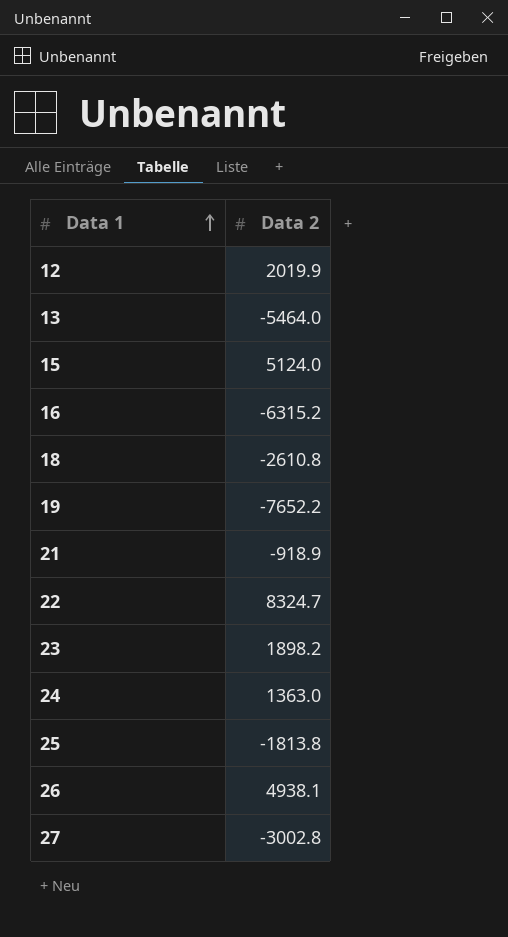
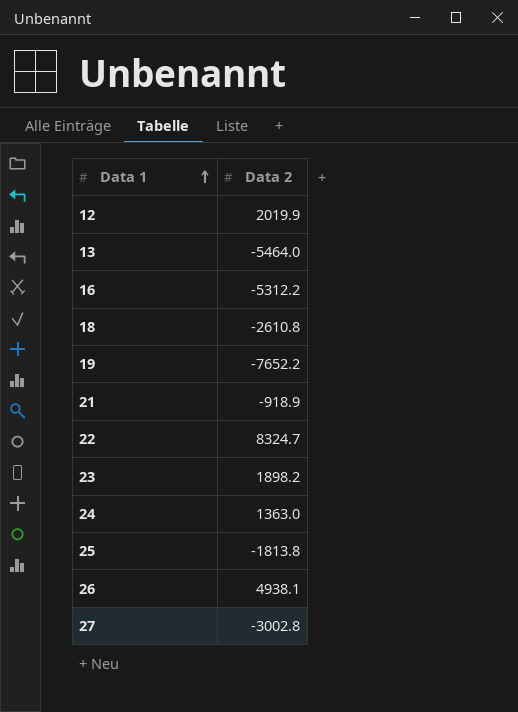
row 15: 5124.0 -> none
16 | Data 2: -6315.2 -> -5312.2

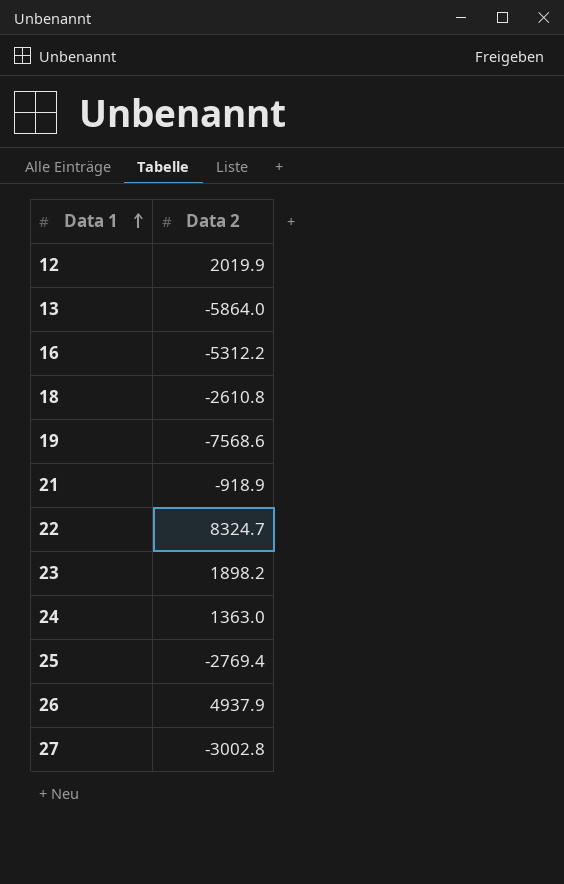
13 | Data 2: -5464.0 -> -5864.0
19 | Data 2: -7652.2 -> -7568.6
25 | Data 2: -1813.8 -> -2769.4
26 | Data 2: 4938.1 -> 4937.9

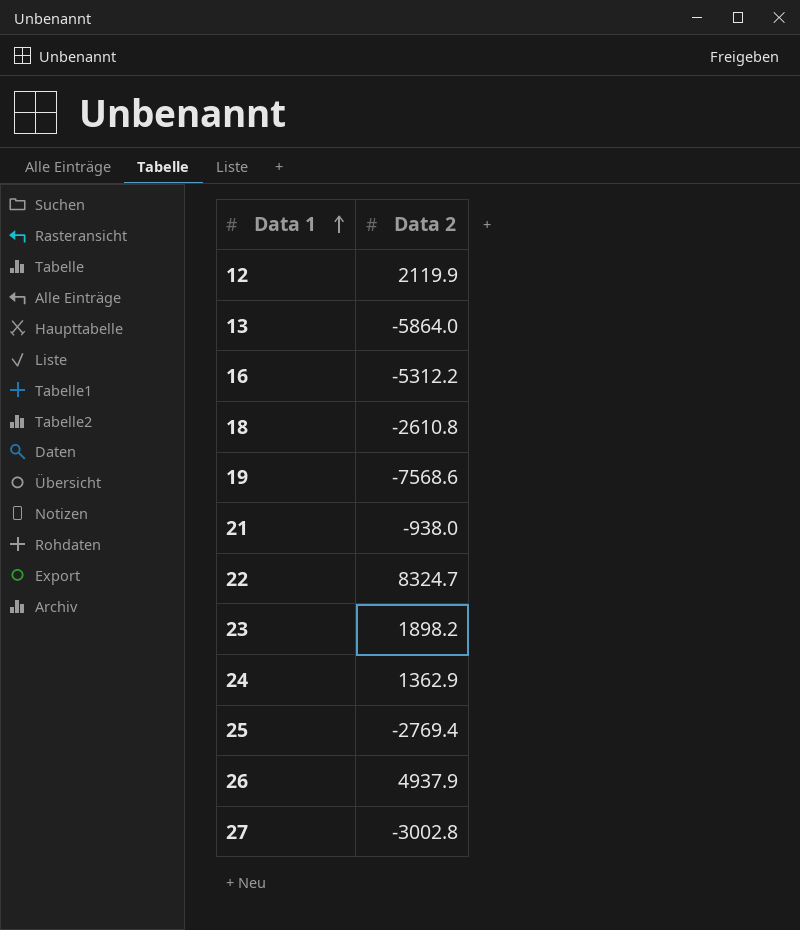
12 | Data 2: 2019.9 -> 2119.9
21 | Data 2: -918.9 -> -938.0
24 | Data 2: 1363.0 -> 1362.9

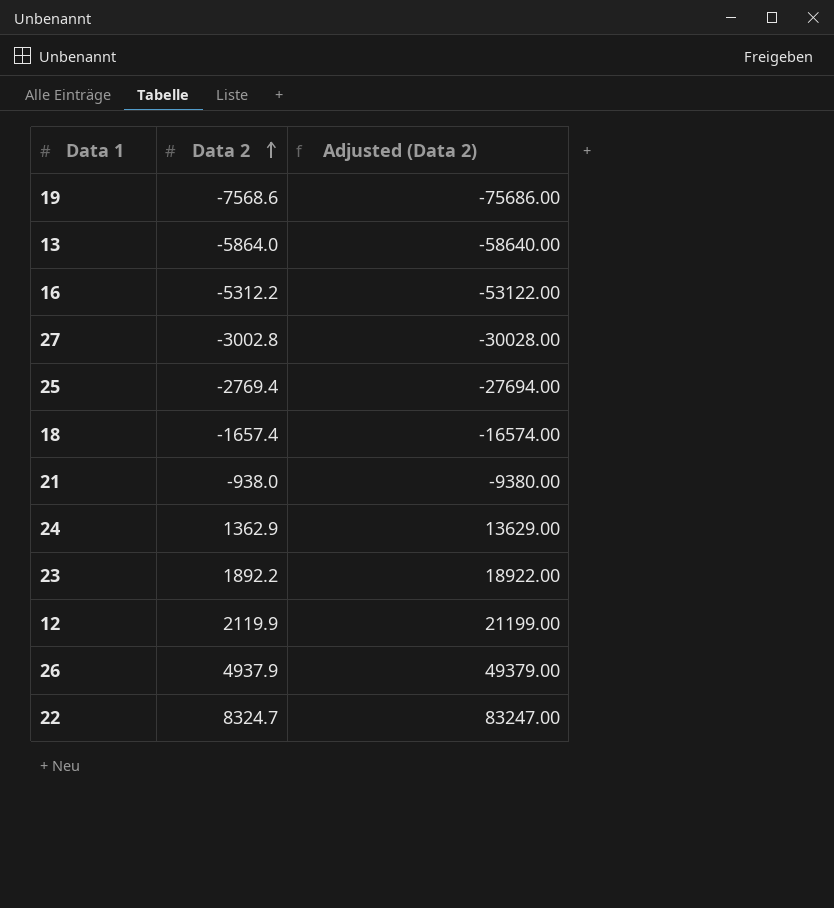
row order: Data 1 ascending -> Data 2 ascending
column Adjusted (Data 2) | formula: none -> [Data 2] * 10
18 | Data 2: -2610.8 -> -1657.4
23 | Data 2: 1898.2 -> 1892.2

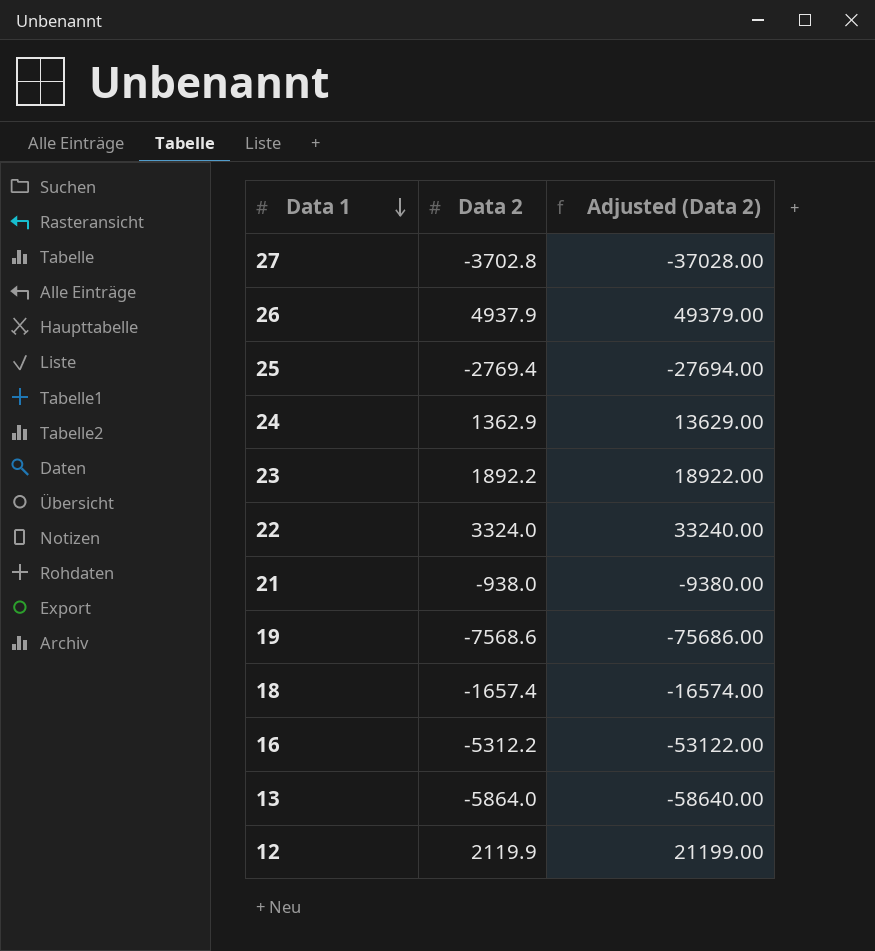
row order: Data 2 ascending -> Data 1 descending
27 | Data 2: -3002.8 -> -3702.8
27 | Adjusted (Data 2): -30028.00 -> -37028.00
22 | Data 2: 8324.7 -> 3324.0
22 | Adjusted (Data 2): 83247.00 -> 33240.00

